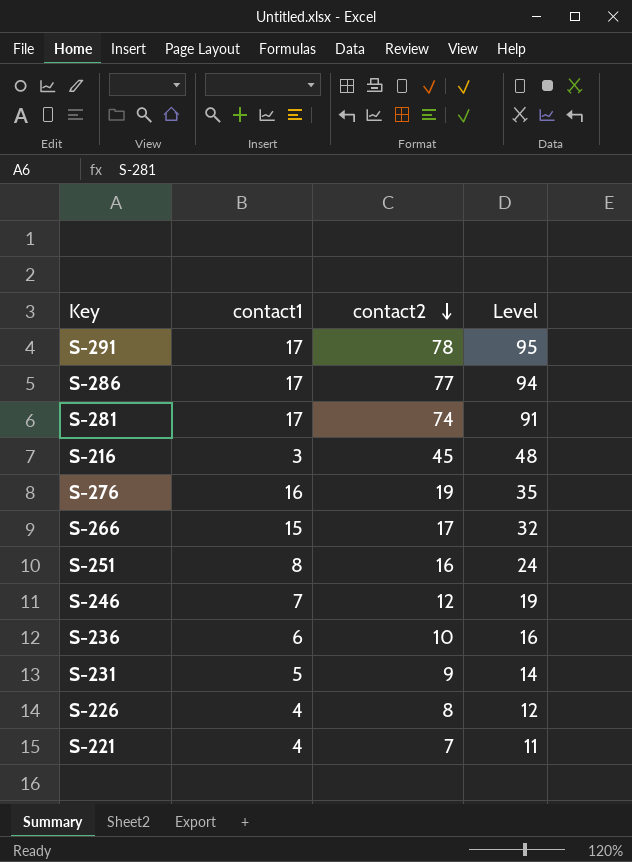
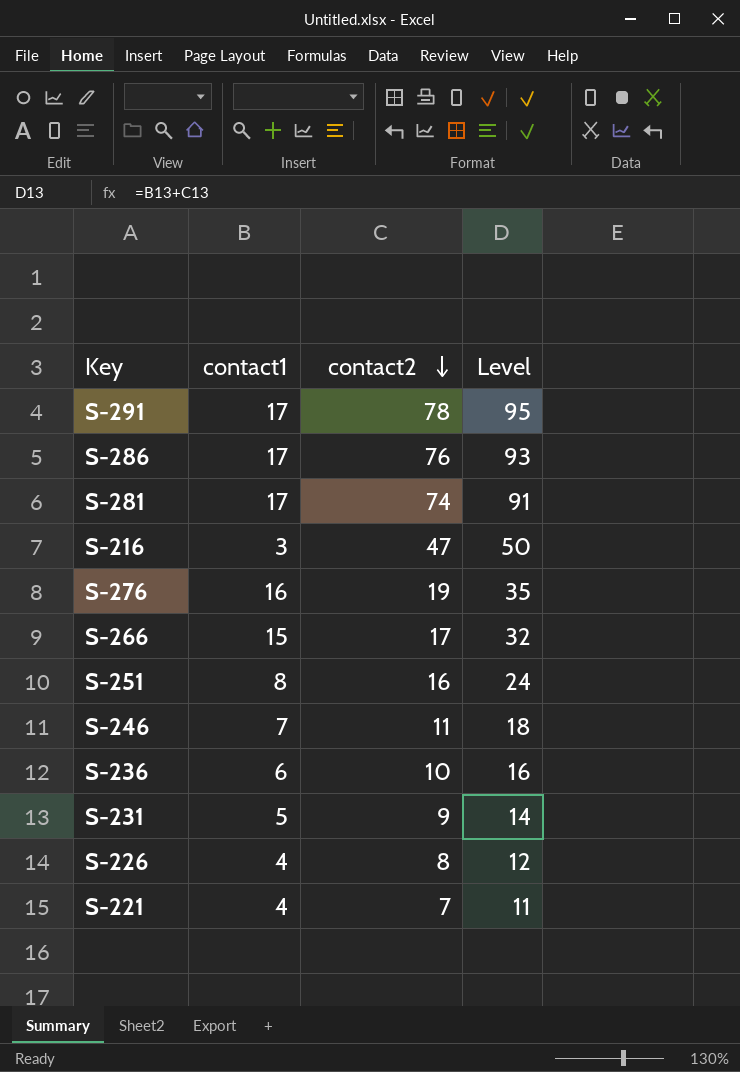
S-286 | contact2: 77 -> 76
S-286 | Level: 94 -> 93
S-216 | contact2: 45 -> 47
S-216 | Level: 48 -> 50
S-246 | contact2: 12 -> 11
S-246 | Level: 19 -> 18

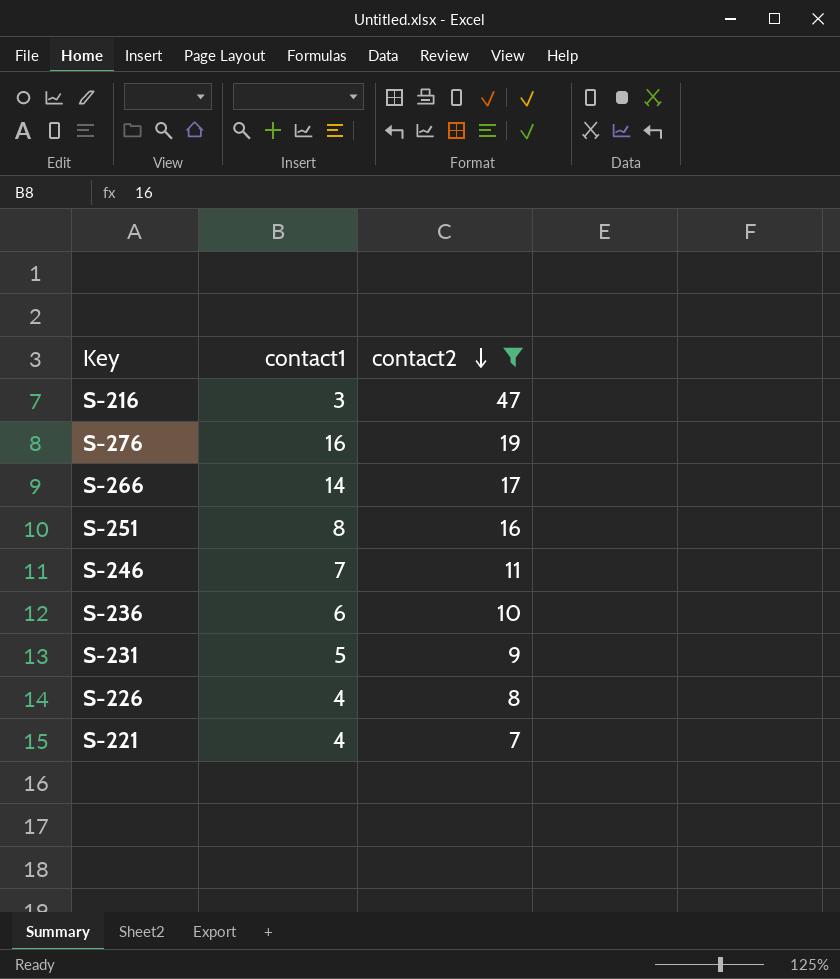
filter: none -> contact2 <= 47
column Level | formula: [contact1] + [contact2] -> none
S-266 | contact1: 15 -> 14

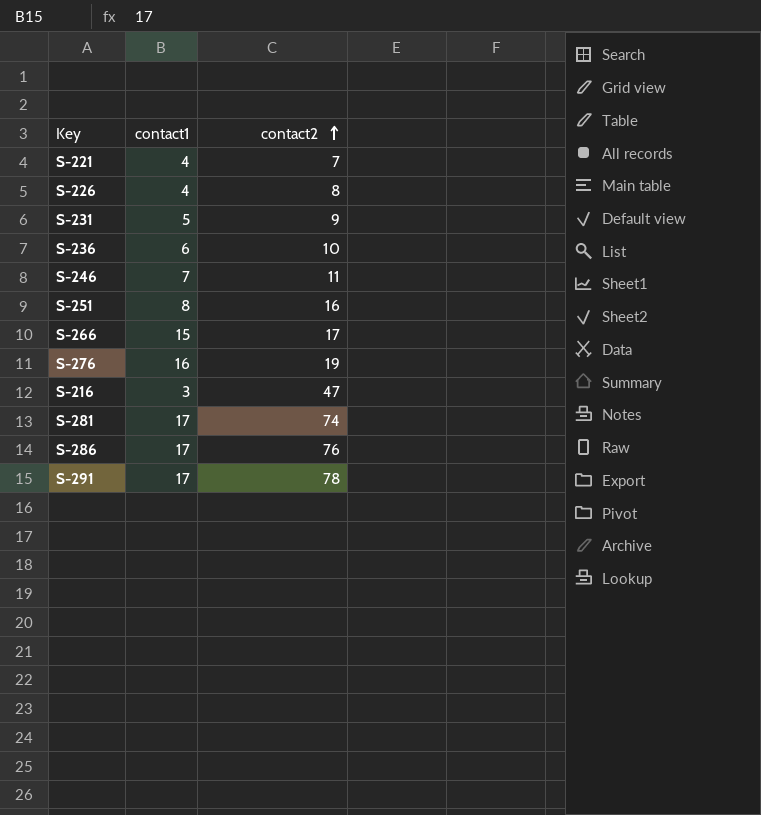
filter: contact2 <= 47 -> none
row order: contact2 descending -> contact2 ascending
S-266 | contact1: 14 -> 15

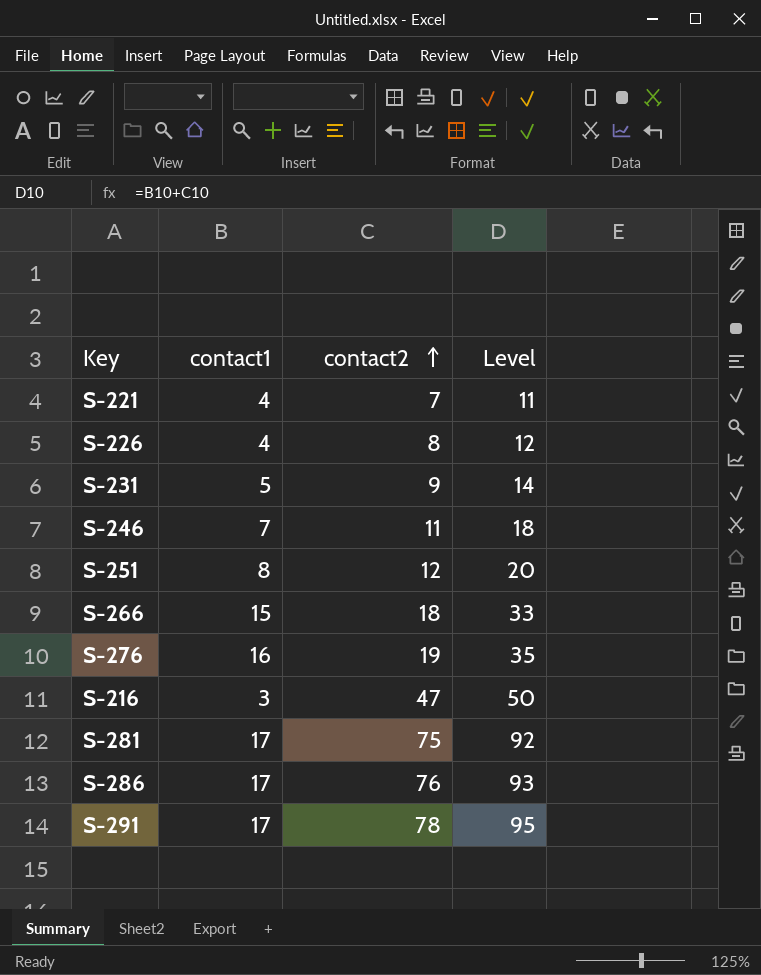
column Level | formula: none -> [contact1] + [contact2]
row S-236: 6 | 10 -> none
S-251 | contact2: 16 -> 12
S-266 | contact2: 17 -> 18
S-281 | contact2: 74 -> 75

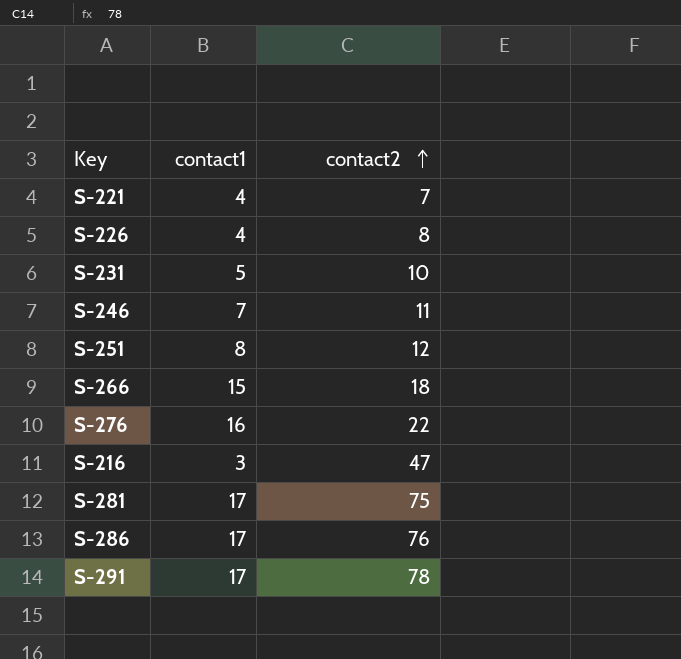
column Level | formula: [contact1] + [contact2] -> none
S-231 | contact2: 9 -> 10
S-276 | contact2: 19 -> 22

